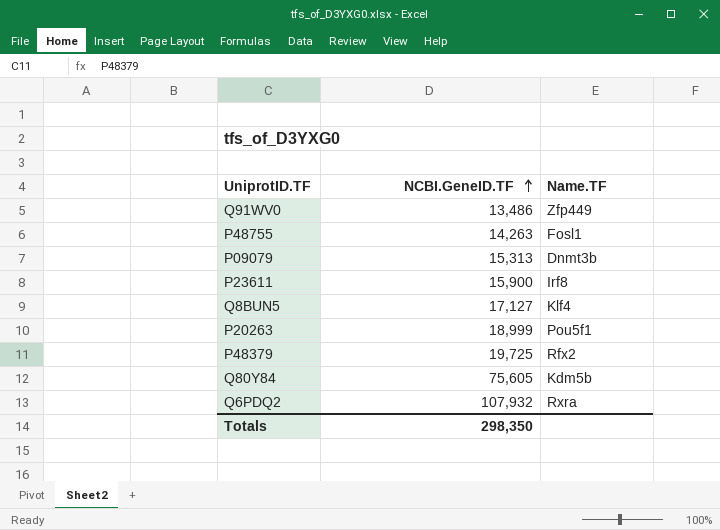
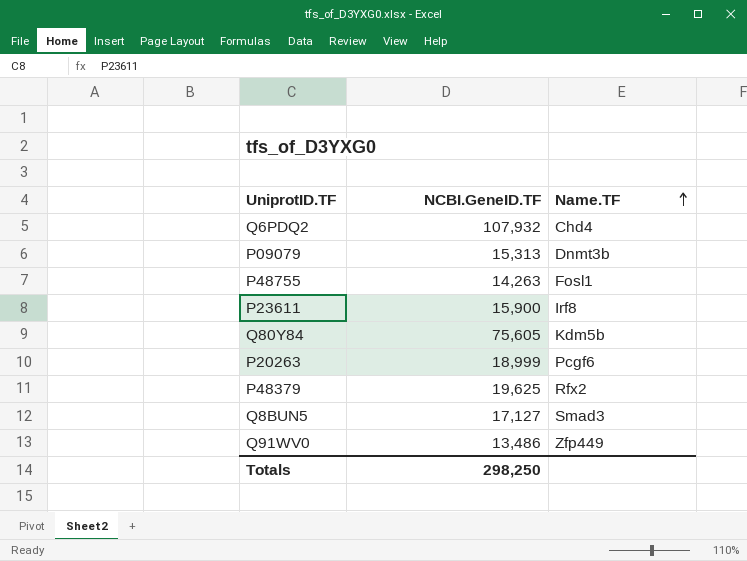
row order: NCBI.GeneID.TF ascending -> Name.TF ascending
Q6PDQ2 | Name.TF: Rxra -> Chd4
P20263 | Name.TF: Pou5f1 -> Pcgf6
P48379 | NCBI.GeneID.TF: 19,725 -> 19,625
Q8BUN5 | Name.TF: Klf4 -> Smad3
Totals | NCBI.GeneID.TF: 298,350 -> 298,250

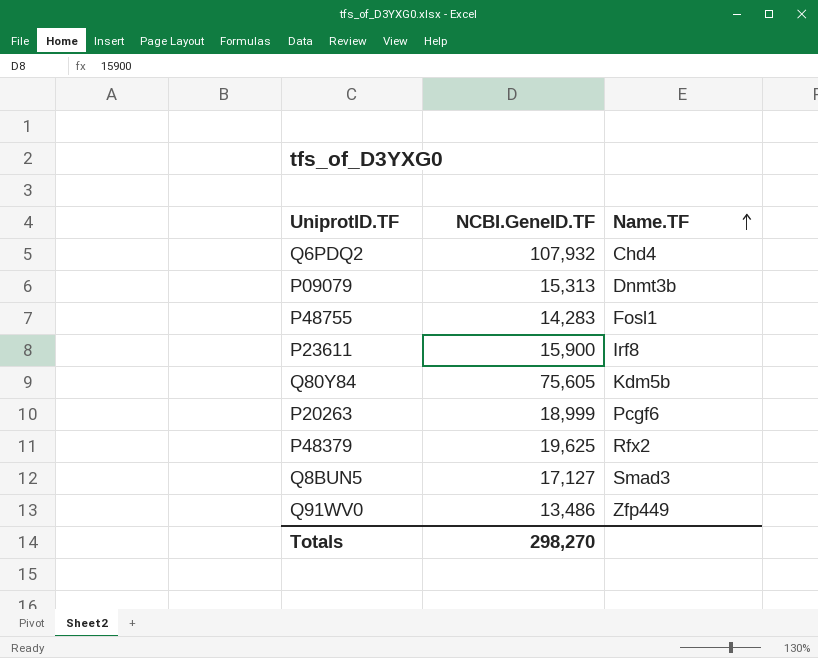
P48755 | NCBI.GeneID.TF: 14,263 -> 14,283
Totals | NCBI.GeneID.TF: 298,250 -> 298,270

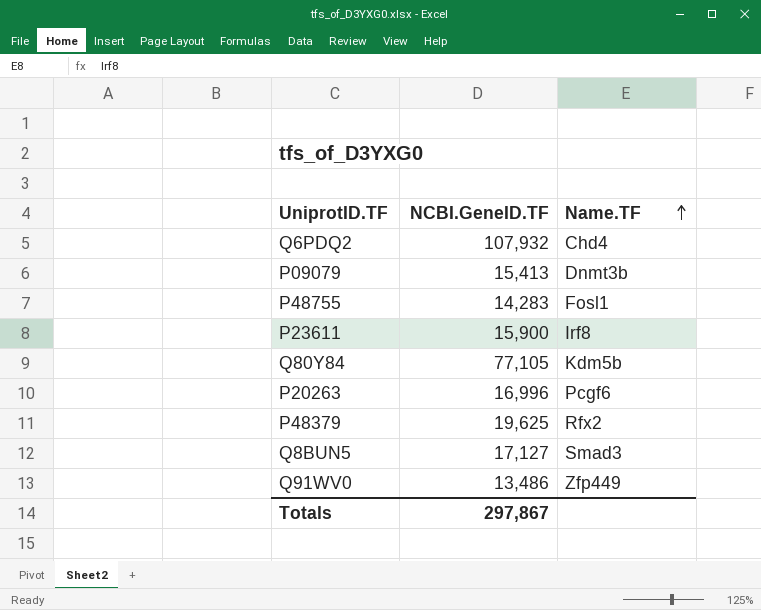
P09079 | NCBI.GeneID.TF: 15,313 -> 15,413
Q80Y84 | NCBI.GeneID.TF: 75,605 -> 77,105
P20263 | NCBI.GeneID.TF: 18,999 -> 16,996
Totals | NCBI.GeneID.TF: 298,270 -> 297,867

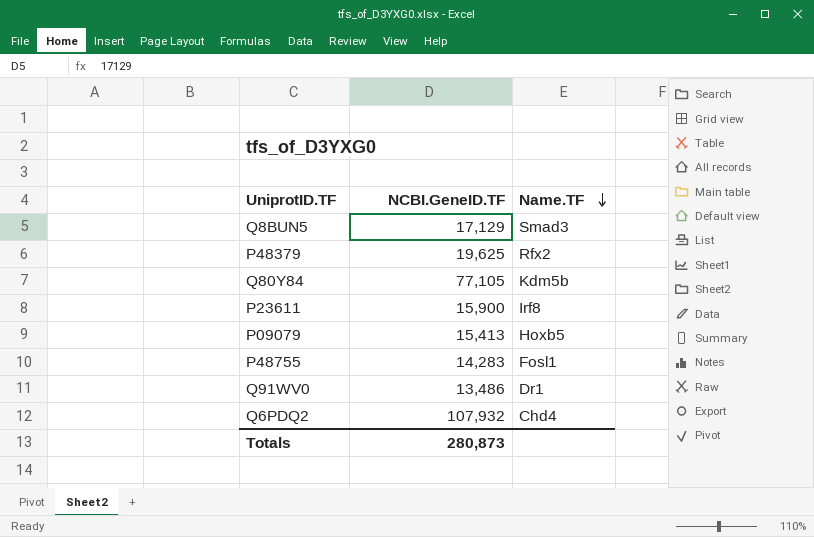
row order: Name.TF ascending -> Name.TF descending
row P20263: 16,996 | Pcgf6 -> none
Q8BUN5 | NCBI.GeneID.TF: 17,127 -> 17,129
P09079 | Name.TF: Dnmt3b -> Hoxb5
Q91WV0 | Name.TF: Zfp449 -> Dr1
Totals | NCBI.GeneID.TF: 297,867 -> 280,873

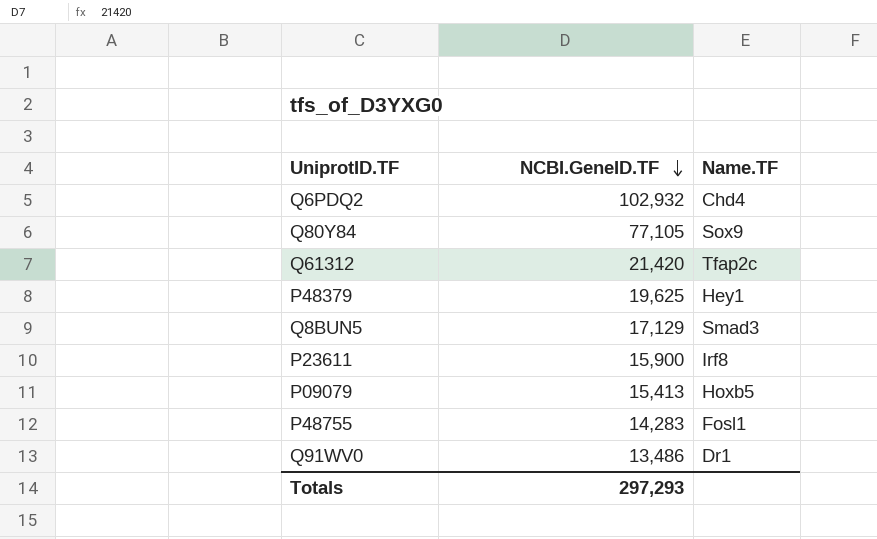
row order: Name.TF descending -> NCBI.GeneID.TF descending
Q6PDQ2 | NCBI.GeneID.TF: 107,932 -> 102,932
Q80Y84 | Name.TF: Kdm5b -> Sox9
row Q61312: none -> 21,420 | Tfap2c
P48379 | Name.TF: Rfx2 -> Hey1
Totals | NCBI.GeneID.TF: 280,873 -> 297,293

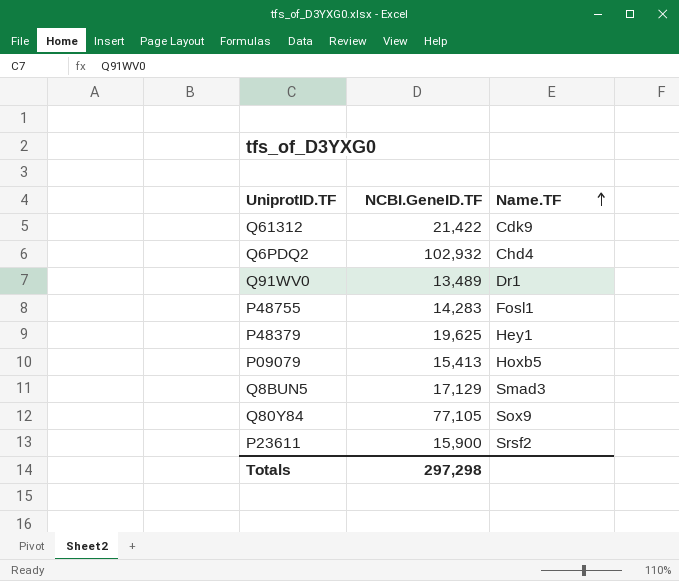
row order: NCBI.GeneID.TF descending -> Name.TF ascending
Q61312 | NCBI.GeneID.TF: 21,420 -> 21,422
Q61312 | Name.TF: Tfap2c -> Cdk9
Q91WV0 | NCBI.GeneID.TF: 13,486 -> 13,489
P23611 | Name.TF: Irf8 -> Srsf2
Totals | NCBI.GeneID.TF: 297,293 -> 297,298

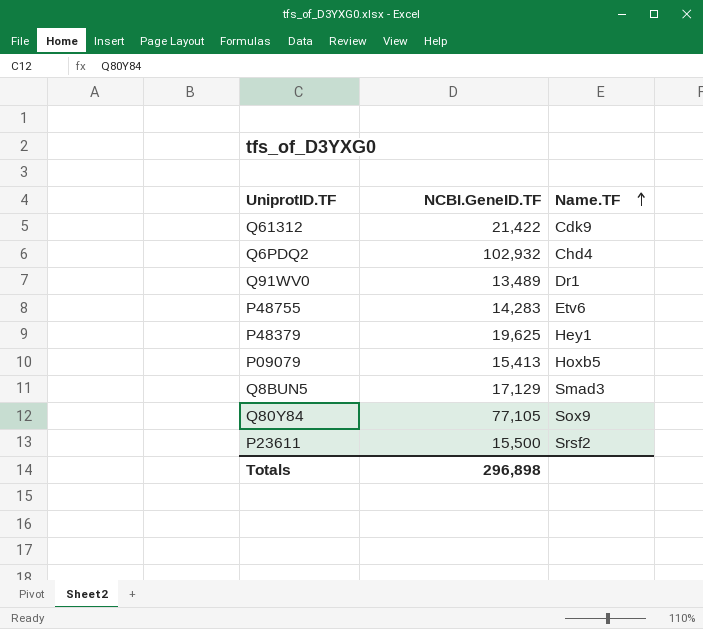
P48755 | Name.TF: Fosl1 -> Etv6
P23611 | NCBI.GeneID.TF: 15,900 -> 15,500
Totals | NCBI.GeneID.TF: 297,298 -> 296,898

